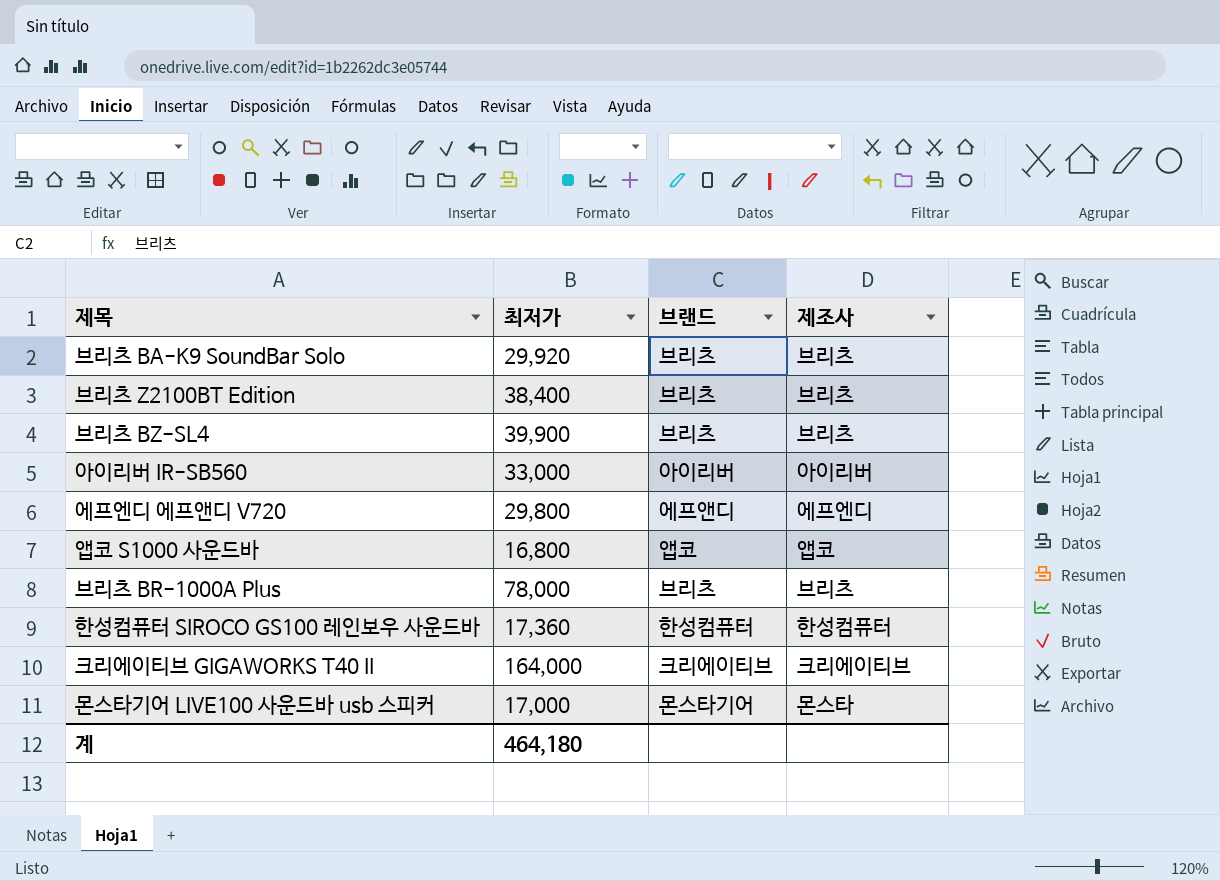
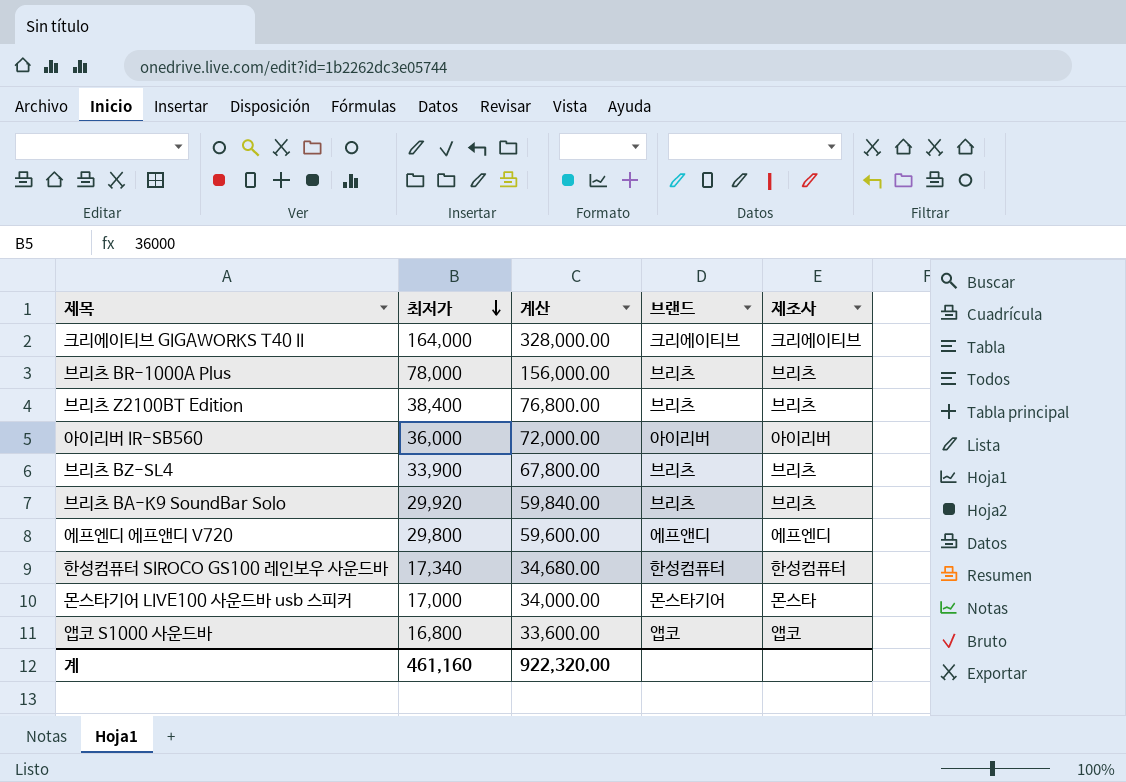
row order: none -> 최저가 descending
column 계산 | formula: none -> [최저가] * 2
아이리버 IR-SB560 | 최저가: 33,000 -> 36,000
브리츠 BZ-SL4 | 최저가: 39,900 -> 33,900
한성컴퓨터 SIROCO GS100 레인보우 사운드바 | 최저가: 17,360 -> 17,340
계 | 최저가: 464,180 -> 461,160

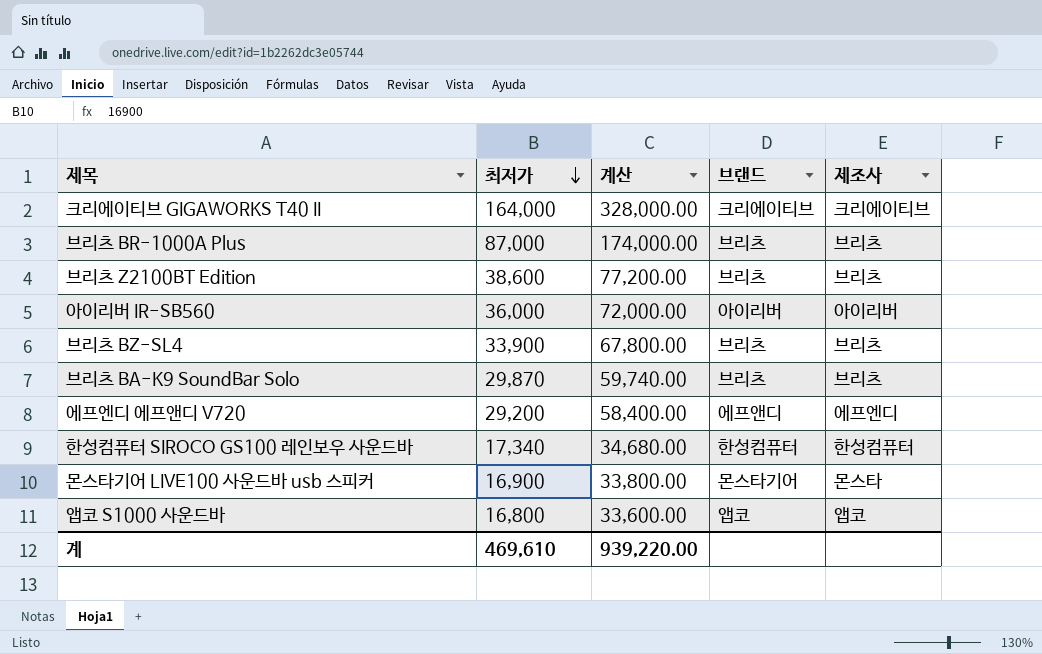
브리츠 BR-1000A Plus | 최저가: 78,000 -> 87,000
브리츠 BR-1000A Plus | 계산: 156,000.00 -> 174,000.00
브리츠 Z2100BT Edition | 최저가: 38,400 -> 38,600
브리츠 Z2100BT Edition | 계산: 76,800.00 -> 77,200.00
브리츠 BA-K9 SoundBar Solo | 최저가: 29,920 -> 29,870
브리츠 BA-K9 SoundBar Solo | 계산: 59,840.00 -> 59,740.00
에프엔디 에프앤디 V720 | 최저가: 29,800 -> 29,200
에프엔디 에프앤디 V720 | 계산: 59,600.00 -> 58,400.00
몬스타기어 LIVE100 사운드바 usb 스피커 | 최저가: 17,000 -> 16,900
몬스타기어 LIVE100 사운드바 usb 스피커 | 계산: 34,000.00 -> 33,800.00
계 | 최저가: 461,160 -> 469,610
계 | 계산: 922,320.00 -> 939,220.00

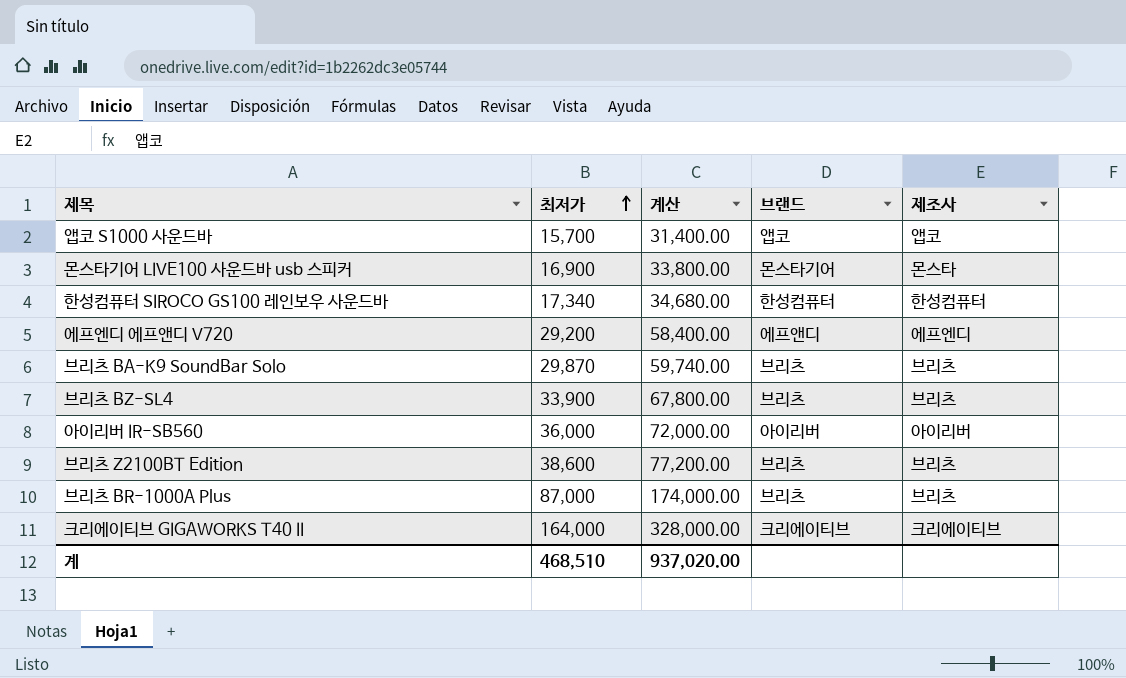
row order: 최저가 descending -> 최저가 ascending
앱코 S1000 사운드바 | 최저가: 16,800 -> 15,700
앱코 S1000 사운드바 | 계산: 33,600.00 -> 31,400.00
계 | 최저가: 469,610 -> 468,510
계 | 계산: 939,220.00 -> 937,020.00

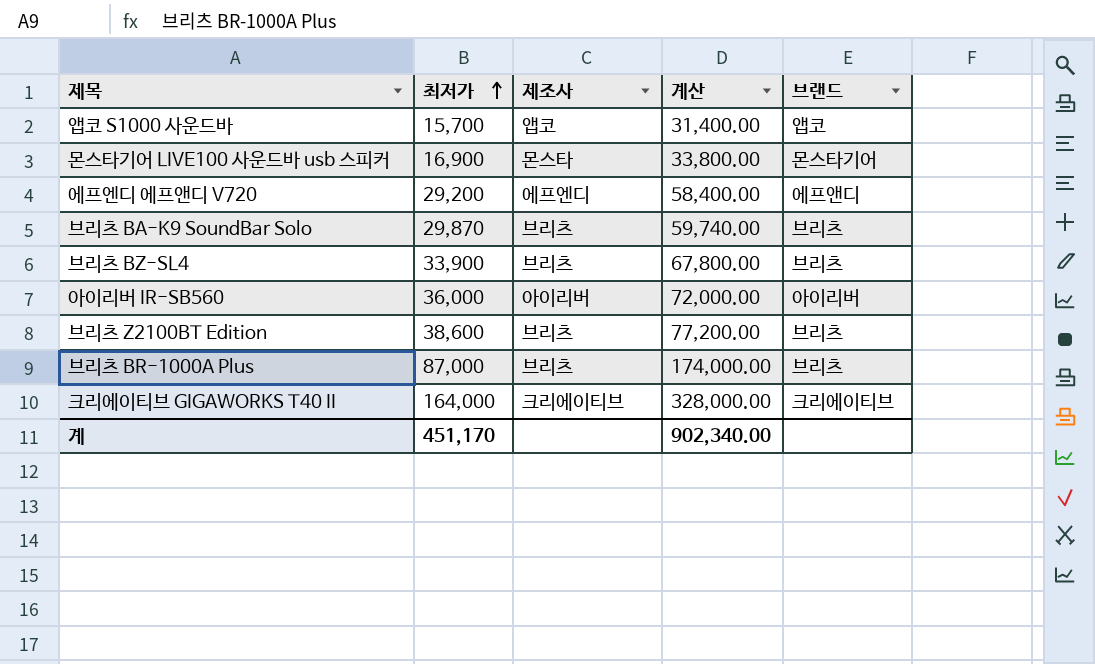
column 제조사 | position: 5 -> 3
row 한성컴퓨터 SIROCO GS100 레인보우 사운드바: 17,340 | 34,680.00 | 한성컴퓨터 | 한성컴퓨터 -> none
계 | 최저가: 468,510 -> 451,170
계 | 계산: 937,020.00 -> 902,340.00

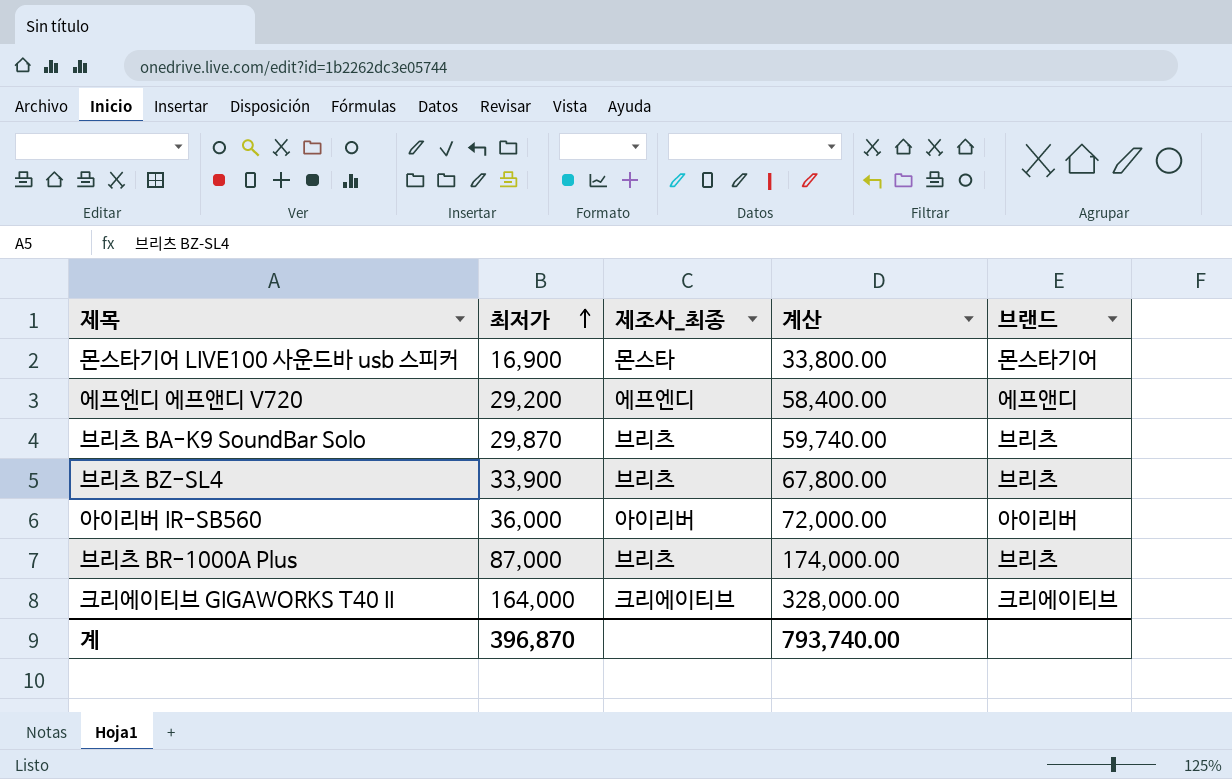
column name: 제조사 -> 제조사_최종
row 앱코 S1000 사운드바: 15,700 | 앱코 | 31,400.00 | 앱코 -> none
row 브리츠 Z2100BT Edition: 38,600 | 브리츠 | 77,200.00 | 브리츠 -> none
계 | 최저가: 451,170 -> 396,870
계 | 계산: 902,340.00 -> 793,740.00

